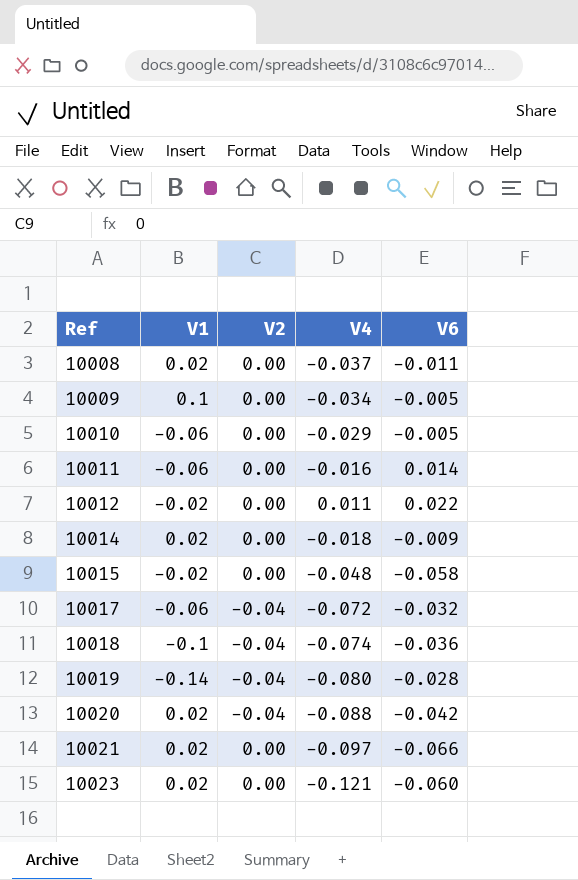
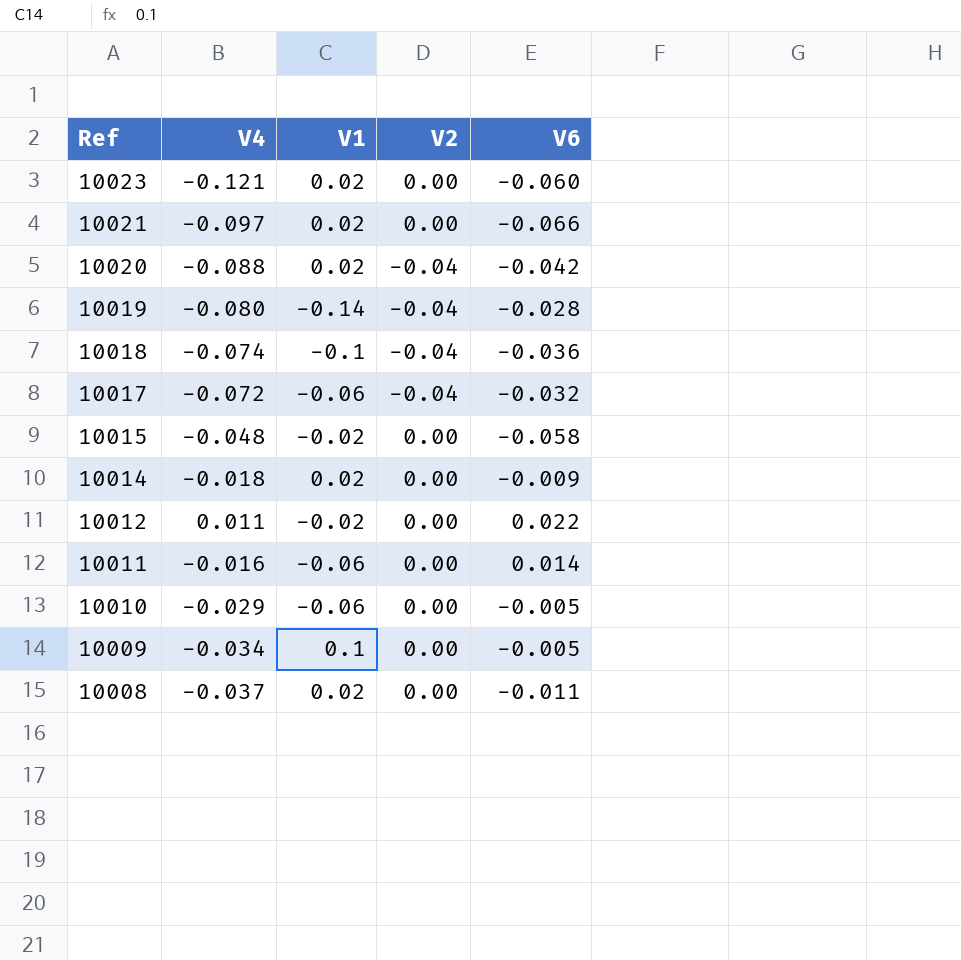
row order: Ref ascending -> Ref descending
column V4 | position: 4 -> 2

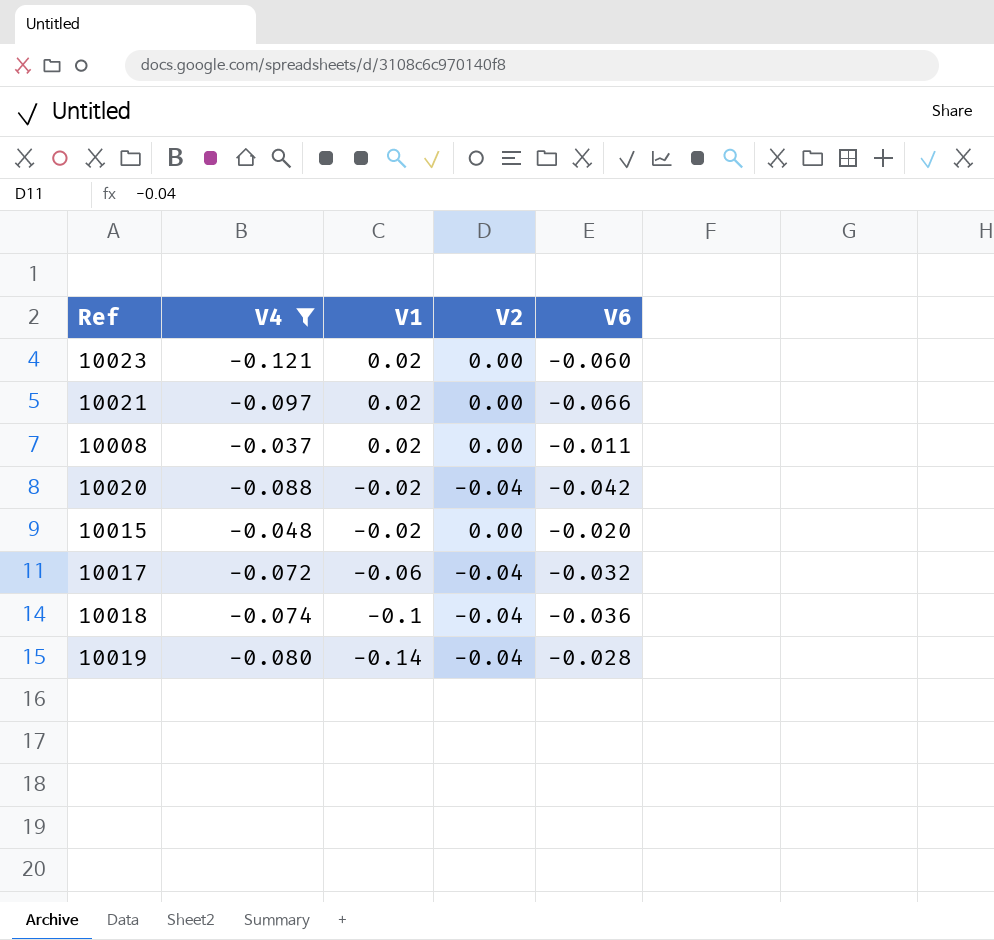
filter: none -> V4 <= -0.037
row order: Ref descending -> V1 descending
10020 | V1: 0.02 -> -0.02
10015 | V6: -0.058 -> -0.020

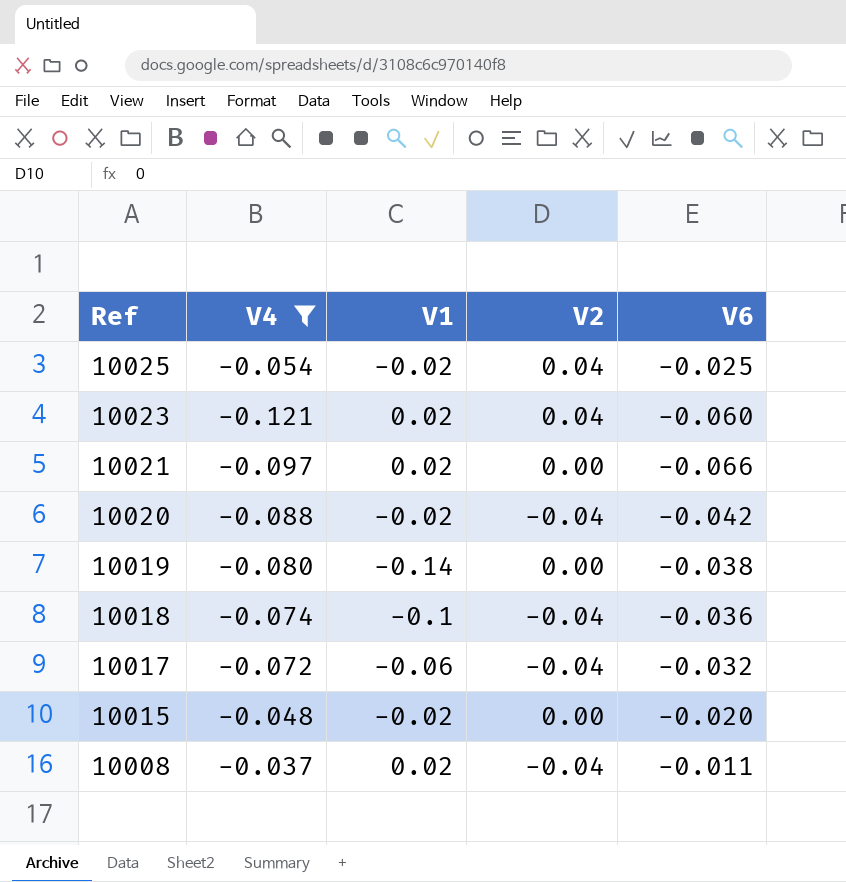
row order: V1 descending -> Ref descending
row 10025: none -> -0.054 | -0.02 | 0.04 | -0.025
10023 | V2: 0.00 -> 0.04
10019 | V2: -0.04 -> 0.00
10019 | V6: -0.028 -> -0.038
10008 | V2: 0.00 -> -0.04

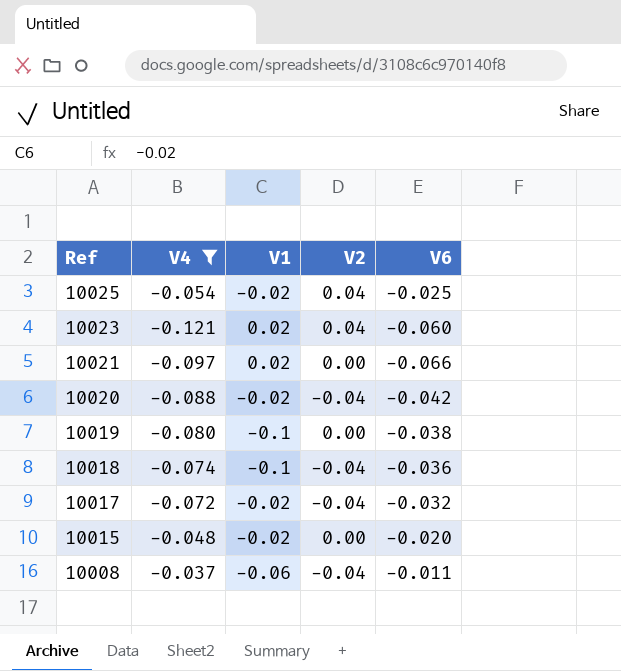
10019 | V1: -0.14 -> -0.1
10017 | V1: -0.06 -> -0.02
10008 | V1: 0.02 -> -0.06

